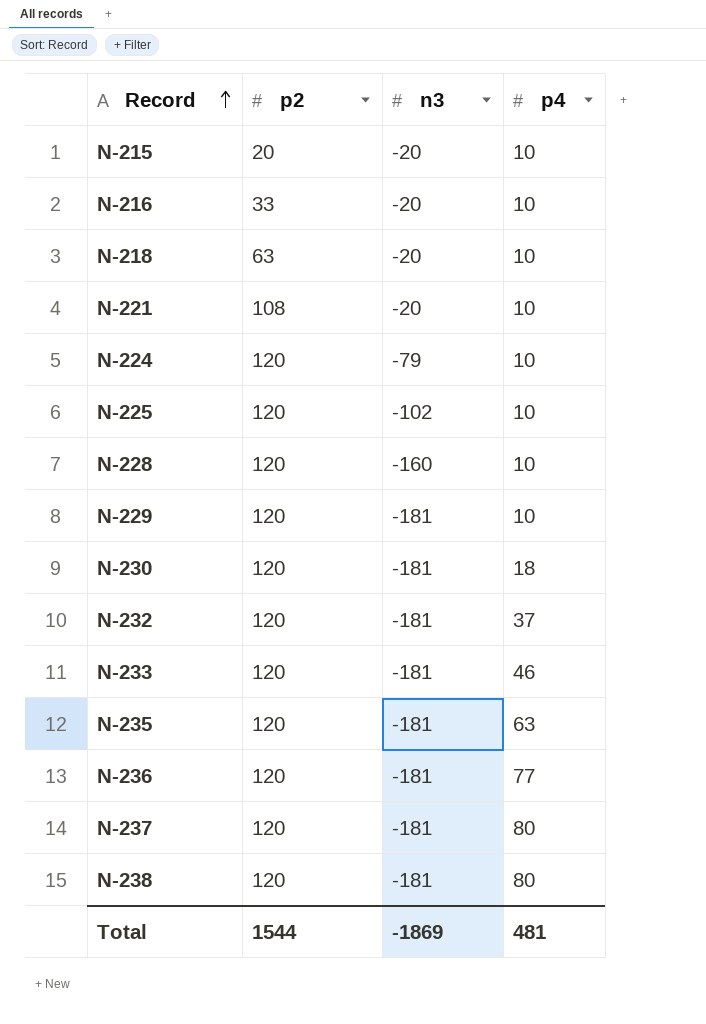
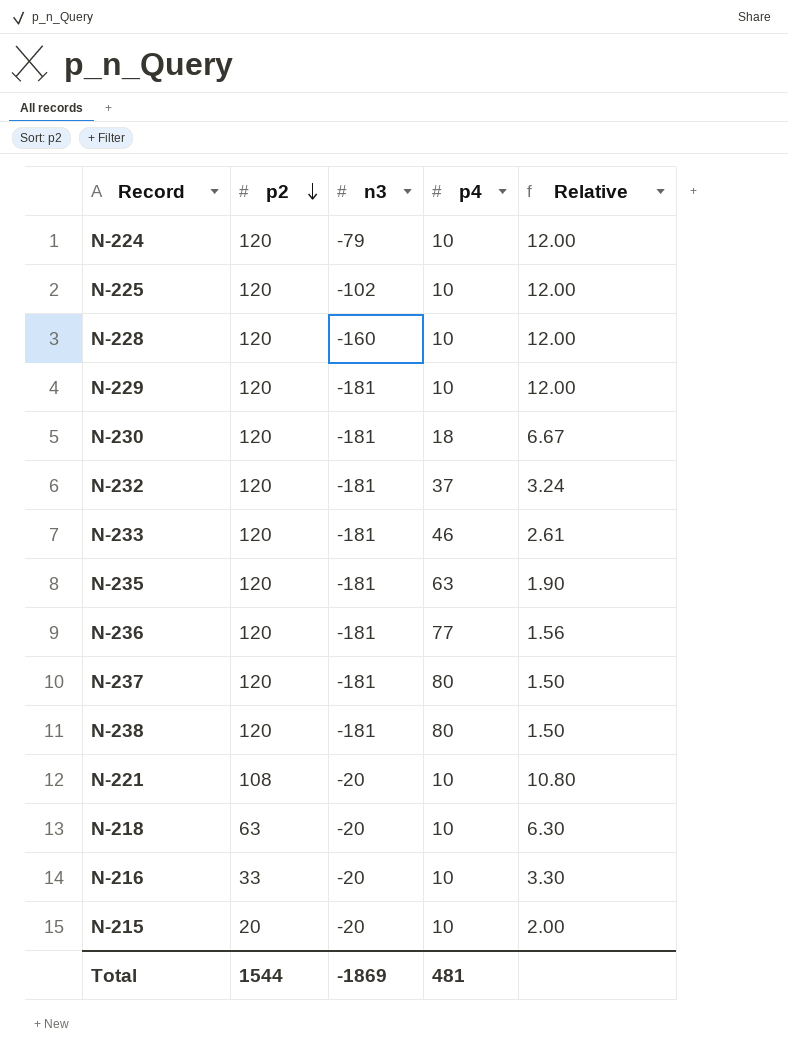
row order: Record ascending -> p2 descending
column Relative | formula: none -> [p2] / [p4]

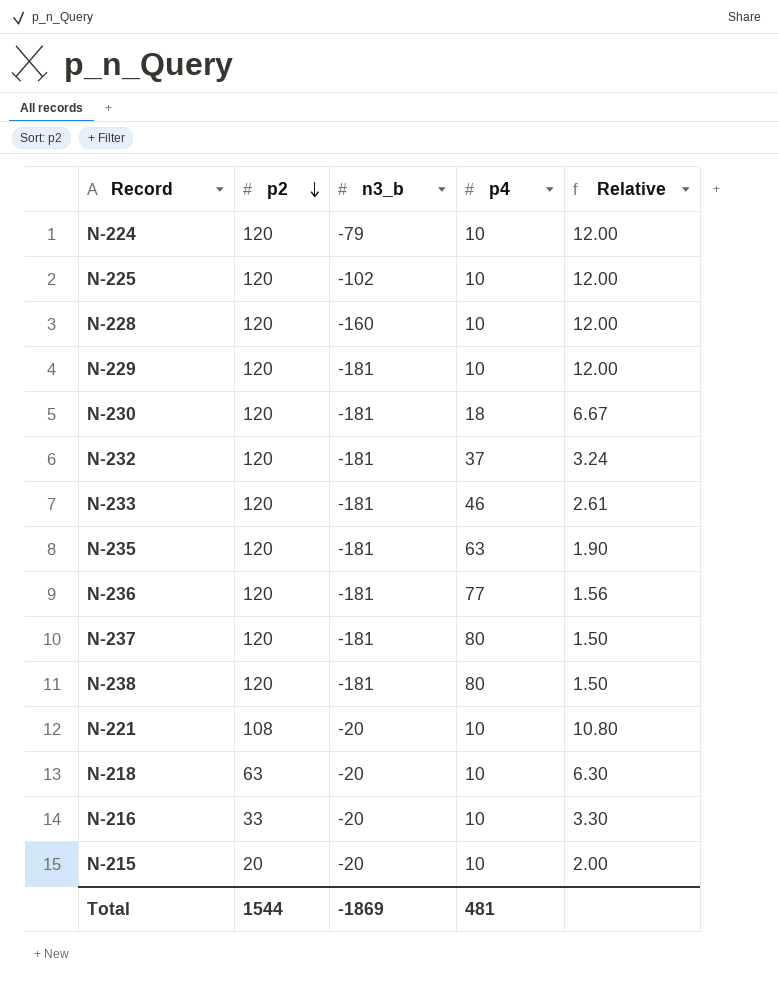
column name: n3 -> n3_b

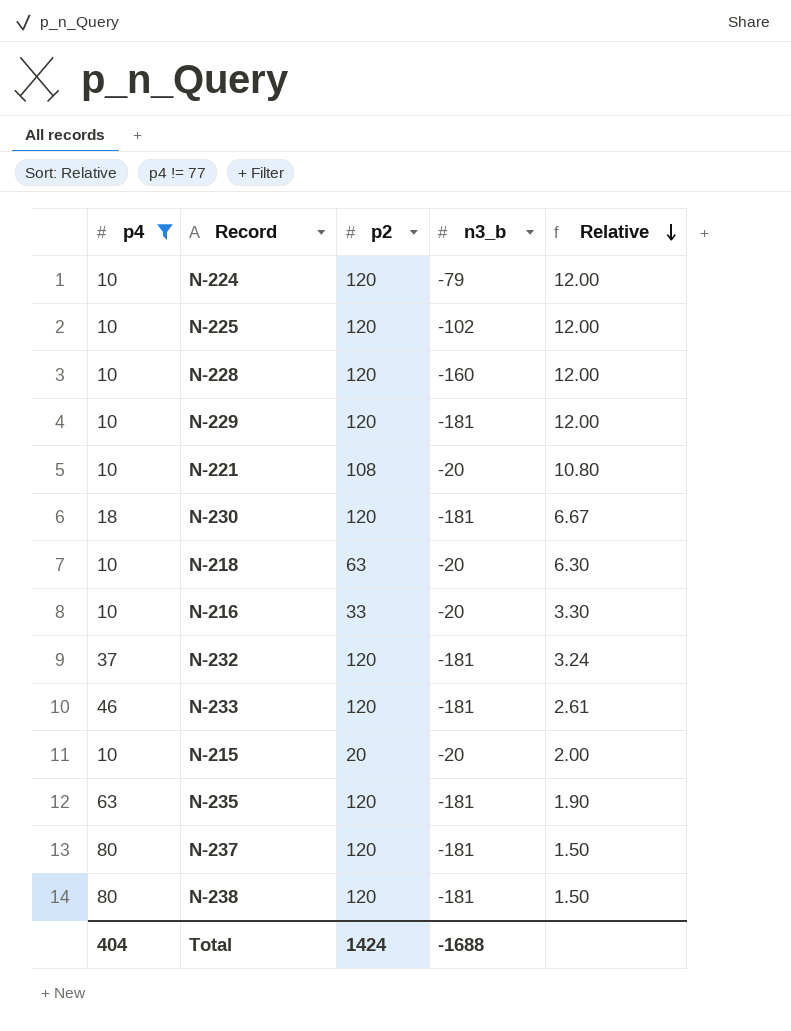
filter: none -> p4 != 77
row order: p2 descending -> Relative descending
column p4 | position: 4 -> 1
Total | p4: 481 -> 404
Total | p2: 1544 -> 1424
Total | n3_b: -1869 -> -1688

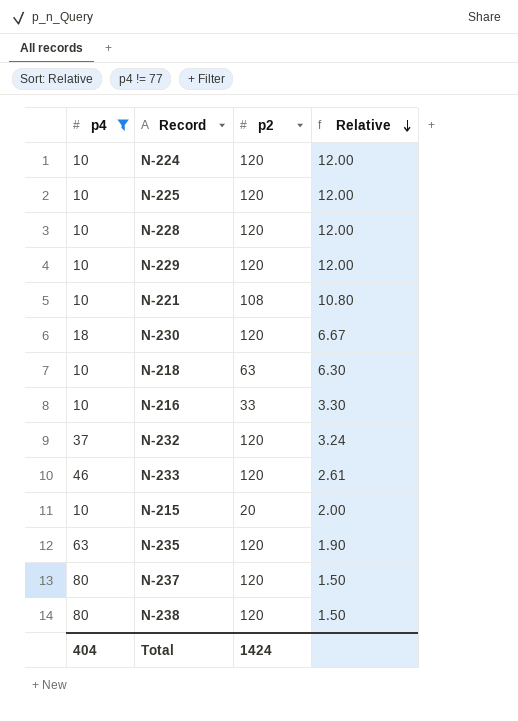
column n3_b | position: 4 -> none

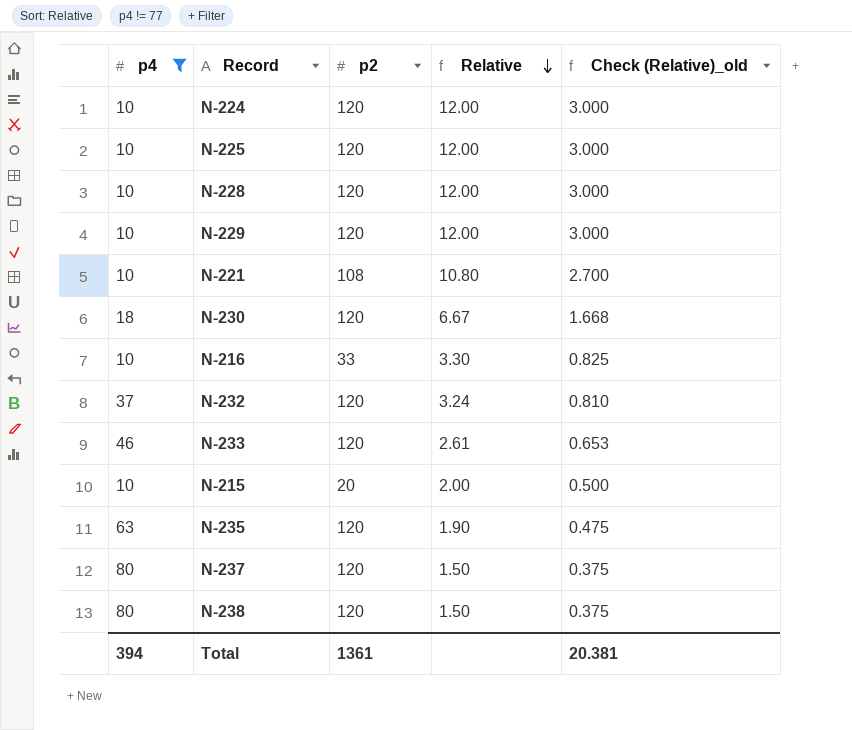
column Check (Relative)_old | formula: none -> [Relative] * 0.25
row N-218: 10 | 63 | 6.30 -> none
Total | p4: 404 -> 394
Total | p2: 1424 -> 1361

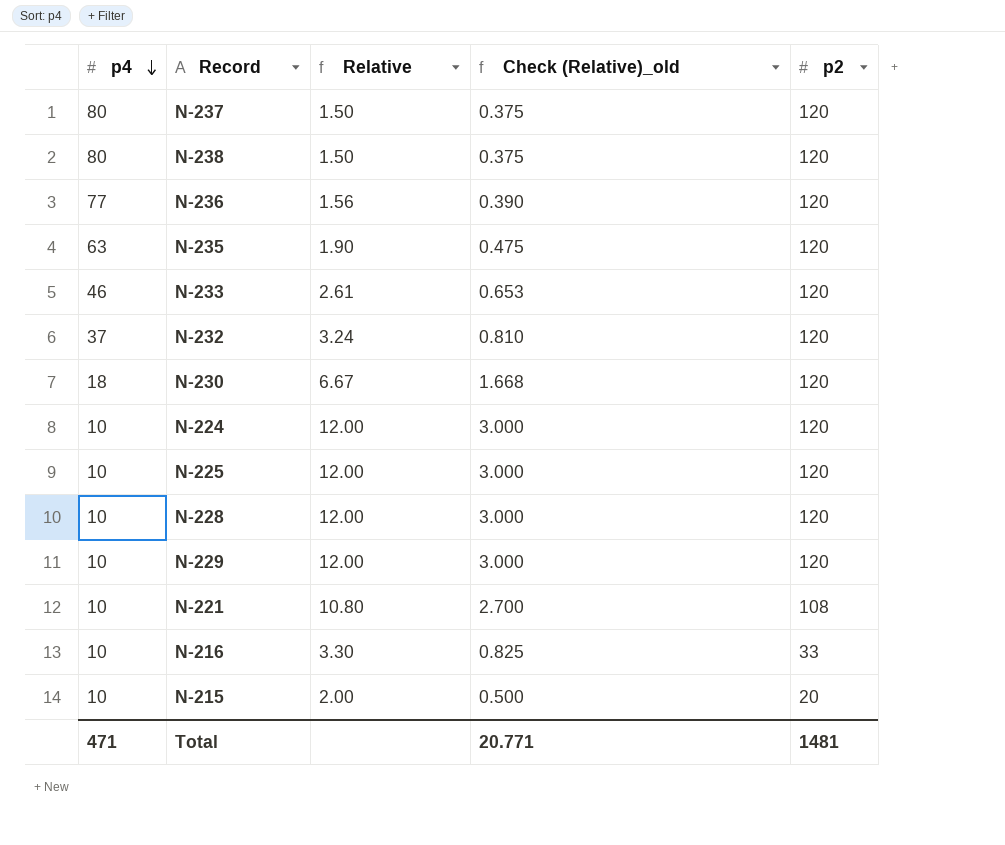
filter: p4 != 77 -> none
row order: Relative descending -> p4 descending
column p2 | position: 3 -> 5
Total | p4: 394 -> 471
Total | Check (Relative)_old: 20.381 -> 20.771
Total | p2: 1361 -> 1481

